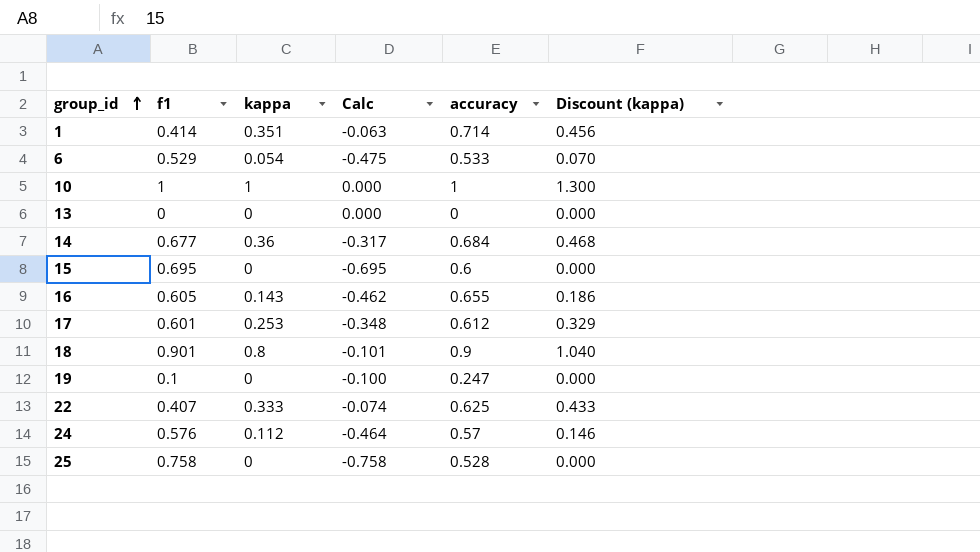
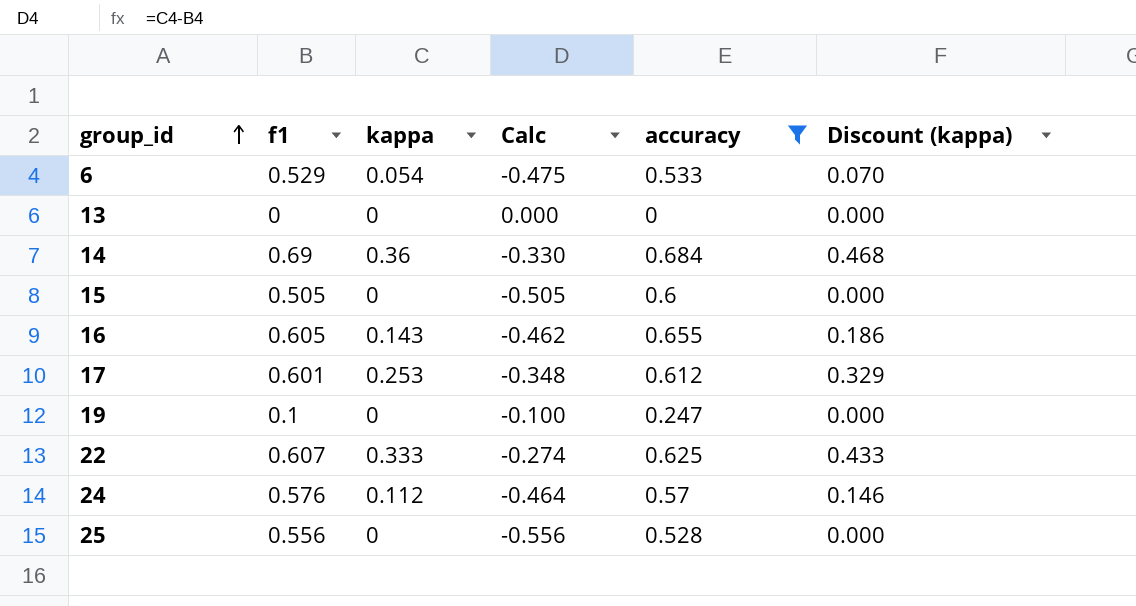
filter: none -> accuracy <= 0.684
14 | f1: 0.677 -> 0.69
14 | Calc: -0.317 -> -0.330
15 | f1: 0.695 -> 0.505
15 | Calc: -0.695 -> -0.505
22 | f1: 0.407 -> 0.607
22 | Calc: -0.074 -> -0.274
25 | f1: 0.758 -> 0.556
25 | Calc: -0.758 -> -0.556

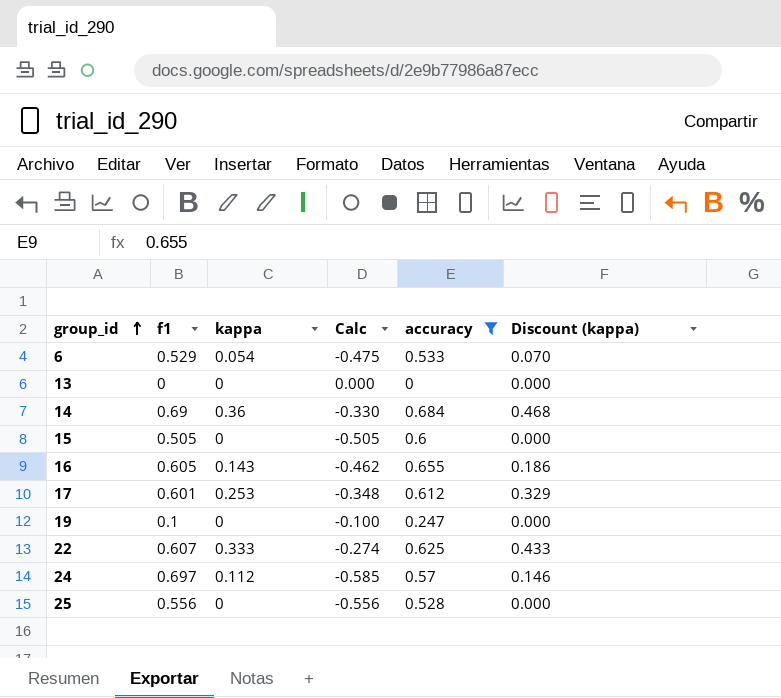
24 | f1: 0.576 -> 0.697
24 | Calc: -0.464 -> -0.585

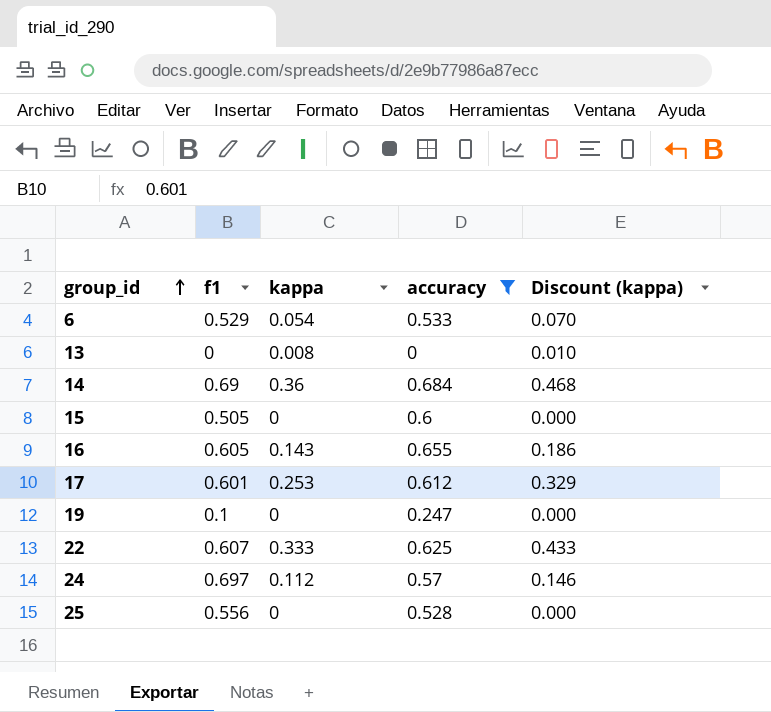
column Calc | formula: [kappa] - [f1] -> none
13 | kappa: 0 -> 0.008
13 | Discount (kappa): 0.000 -> 0.010

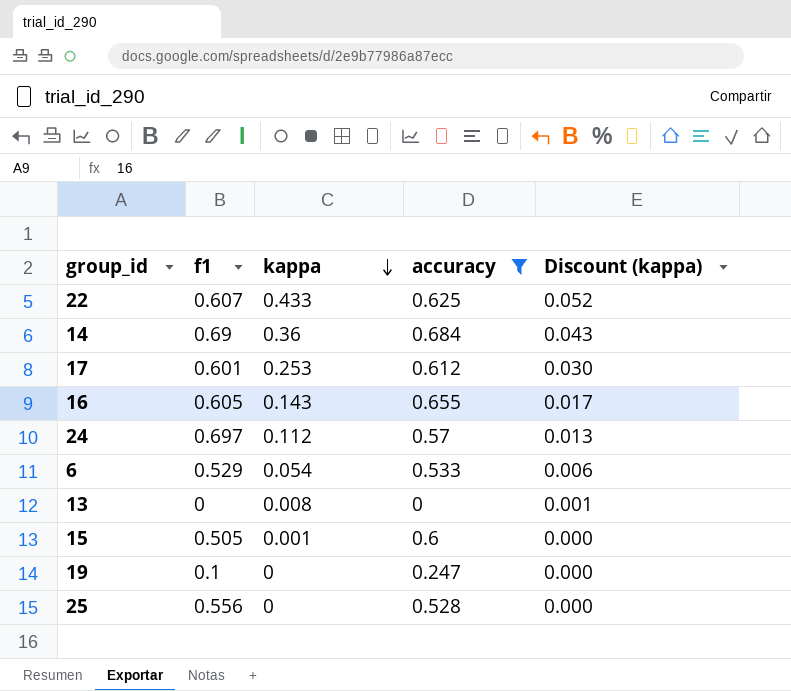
row order: group_id ascending -> kappa descending
column Discount (kappa) | formula: [kappa] * 1.3 -> [kappa] * 0.12
22 | kappa: 0.333 -> 0.433
15 | kappa: 0 -> 0.001

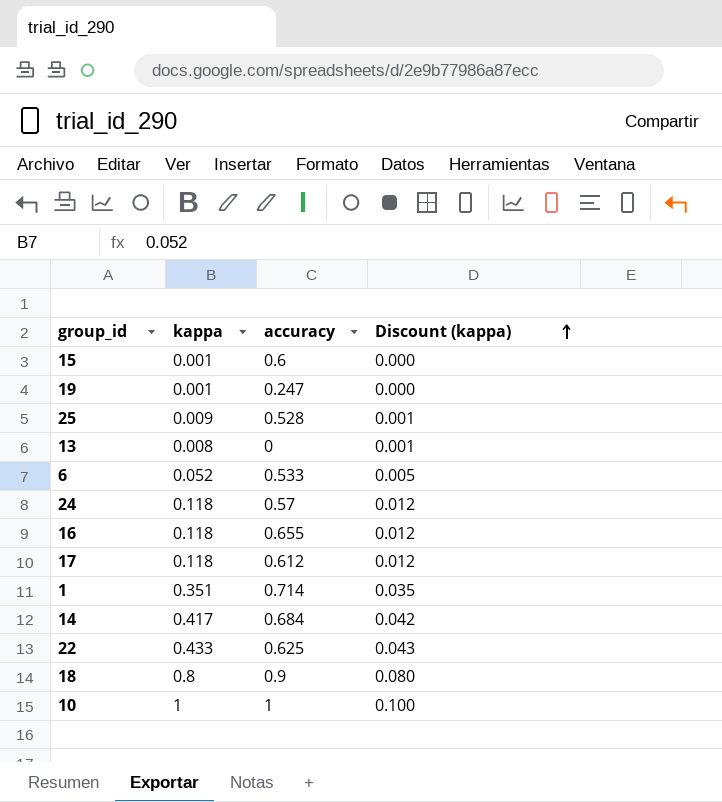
filter: accuracy <= 0.684 -> none
row order: kappa descending -> Discount (kappa) ascending
column f1 | position: 2 -> none
column Discount (kappa) | formula: [kappa] * 0.12 -> [kappa] * 0.1
19 | kappa: 0 -> 0.001
25 | kappa: 0 -> 0.009
6 | kappa: 0.054 -> 0.052
24 | kappa: 0.112 -> 0.118
16 | kappa: 0.143 -> 0.118
17 | kappa: 0.253 -> 0.118
14 | kappa: 0.36 -> 0.417

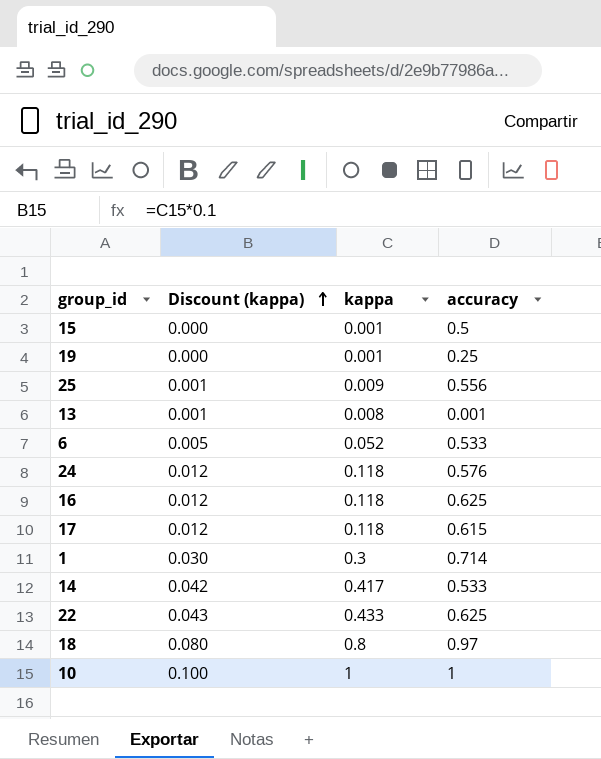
column Discount (kappa) | position: 4 -> 2
15 | accuracy: 0.6 -> 0.5
19 | accuracy: 0.247 -> 0.25
25 | accuracy: 0.528 -> 0.556
13 | accuracy: 0 -> 0.001
24 | accuracy: 0.57 -> 0.576
16 | accuracy: 0.655 -> 0.625
17 | accuracy: 0.612 -> 0.615
1 | Discount (kappa): 0.035 -> 0.030
1 | kappa: 0.351 -> 0.3
14 | accuracy: 0.684 -> 0.533
18 | accuracy: 0.9 -> 0.97

